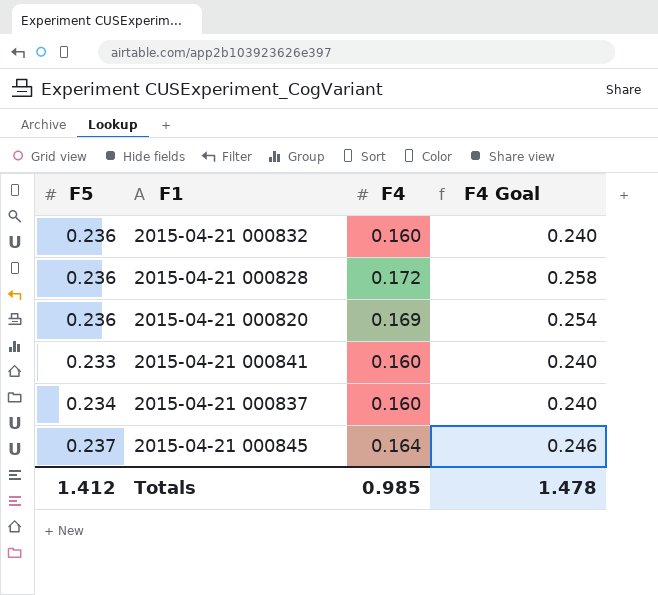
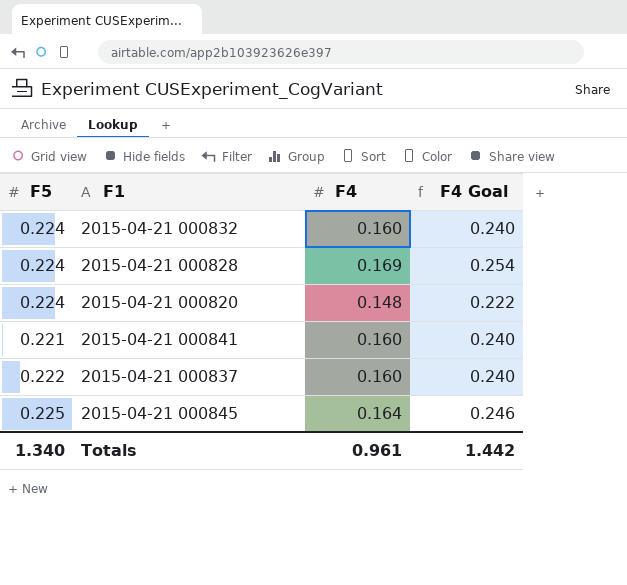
2015-04-21 000832 | F5: 0.236 -> 0.224
2015-04-21 000828 | F5: 0.236 -> 0.224
2015-04-21 000828 | F4: 0.172 -> 0.169
2015-04-21 000828 | F4 Goal: 0.258 -> 0.254
2015-04-21 000820 | F5: 0.236 -> 0.224
2015-04-21 000820 | F4: 0.169 -> 0.148
2015-04-21 000820 | F4 Goal: 0.254 -> 0.222
2015-04-21 000841 | F5: 0.233 -> 0.221
2015-04-21 000837 | F5: 0.234 -> 0.222
2015-04-21 000845 | F5: 0.237 -> 0.225
Totals | F5: 1.412 -> 1.340
Totals | F4: 0.985 -> 0.961
Totals | F4 Goal: 1.478 -> 1.442

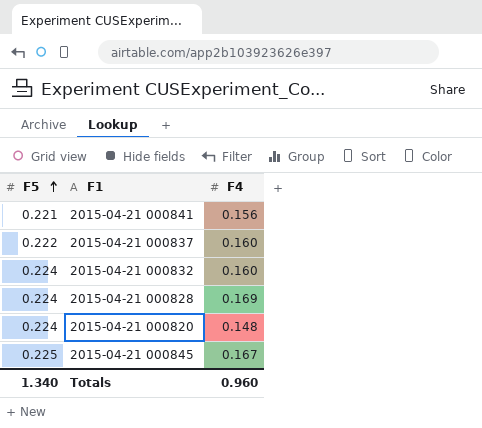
row order: none -> F5 ascending
column F4 Goal | formula: [F4] * 1.5 -> none
2015-04-21 000841 | F4: 0.160 -> 0.156
2015-04-21 000845 | F4: 0.164 -> 0.167
Totals | F4: 0.961 -> 0.960

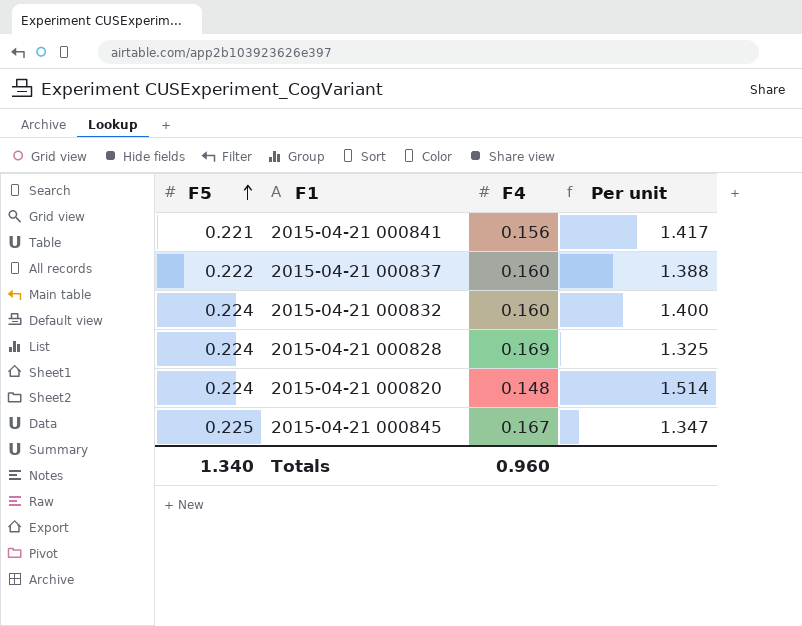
column Per unit | formula: none -> [F5] / [F4]

